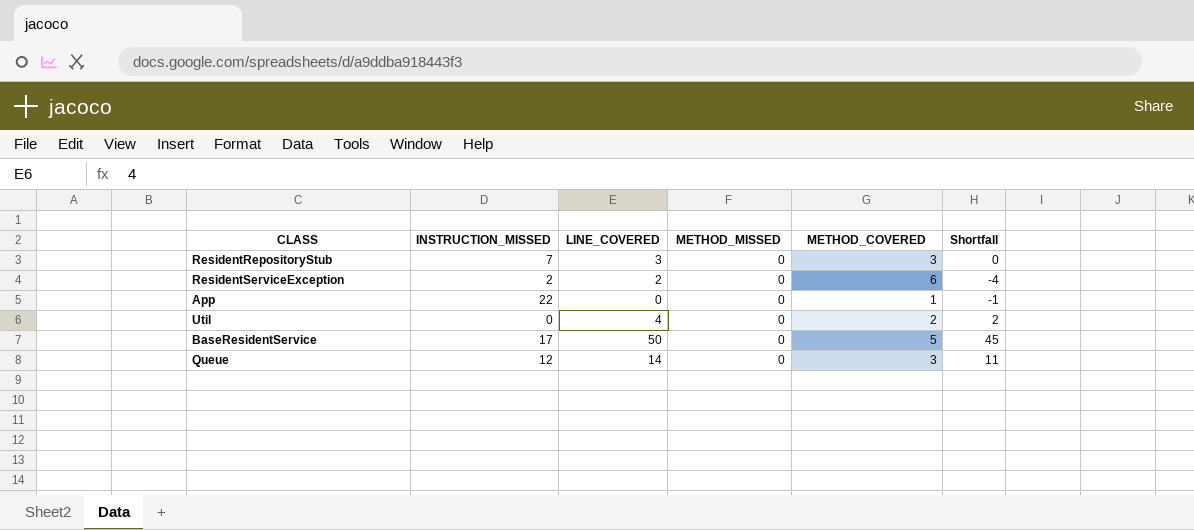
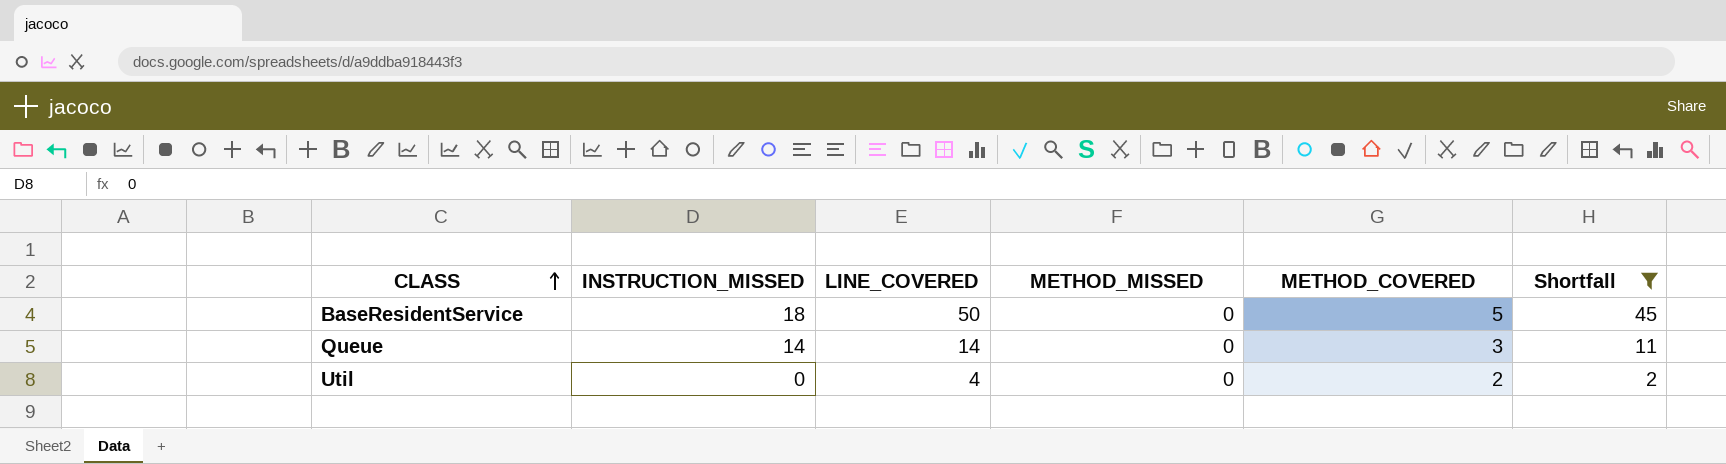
filter: none -> Shortfall >= 2
row order: none -> CLASS ascending
BaseResidentService | INSTRUCTION_MISSED: 17 -> 18
Queue | INSTRUCTION_MISSED: 12 -> 14

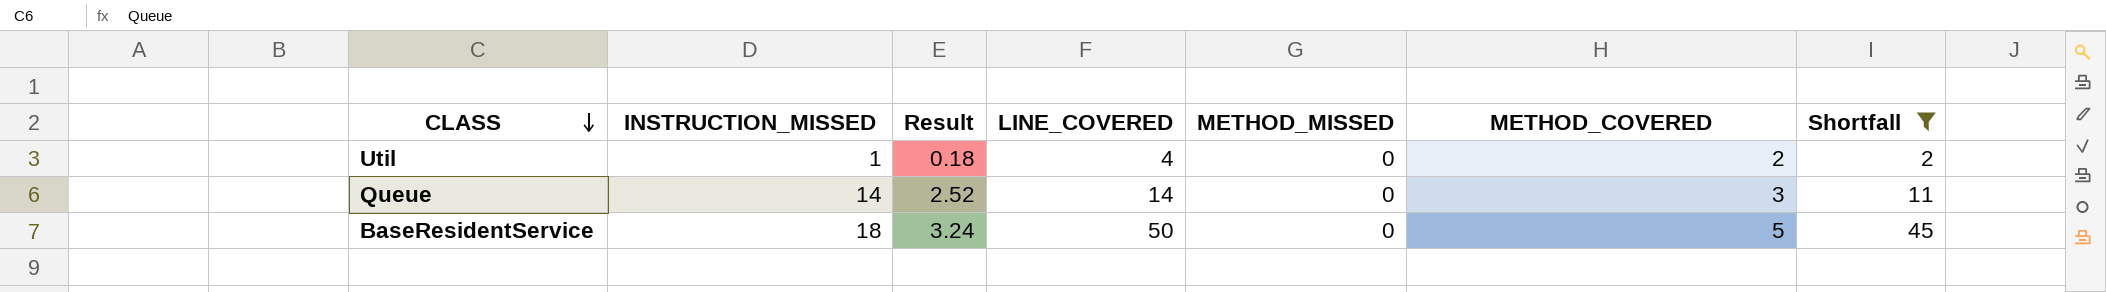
row order: CLASS ascending -> CLASS descending
column Result | formula: none -> [INSTRUCTION_MISSED] * 0.18
Util | INSTRUCTION_MISSED: 0 -> 1

